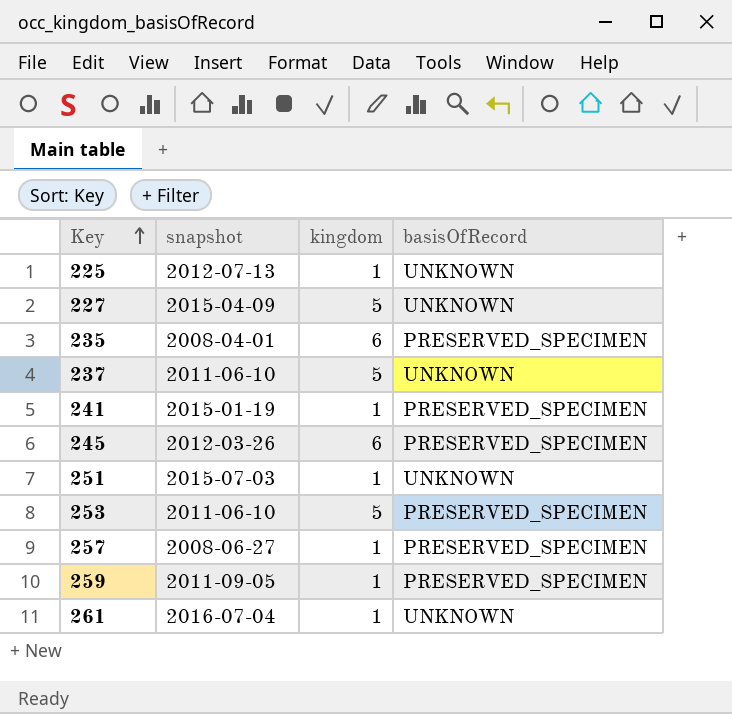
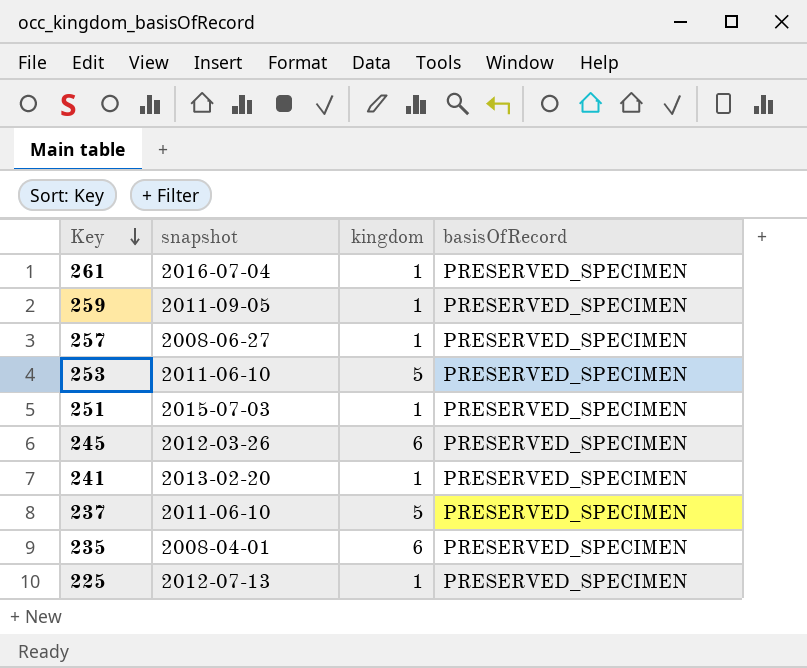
row order: Key ascending -> Key descending
row 227: 2015-04-09 | 5 | UNKNOWN -> none
261 | basisOfRecord: UNKNOWN -> PRESERVED_SPECIMEN
251 | basisOfRecord: UNKNOWN -> PRESERVED_SPECIMEN
241 | snapshot: 2015-01-19 -> 2013-02-20
237 | basisOfRecord: UNKNOWN -> PRESERVED_SPECIMEN
225 | basisOfRecord: UNKNOWN -> PRESERVED_SPECIMEN

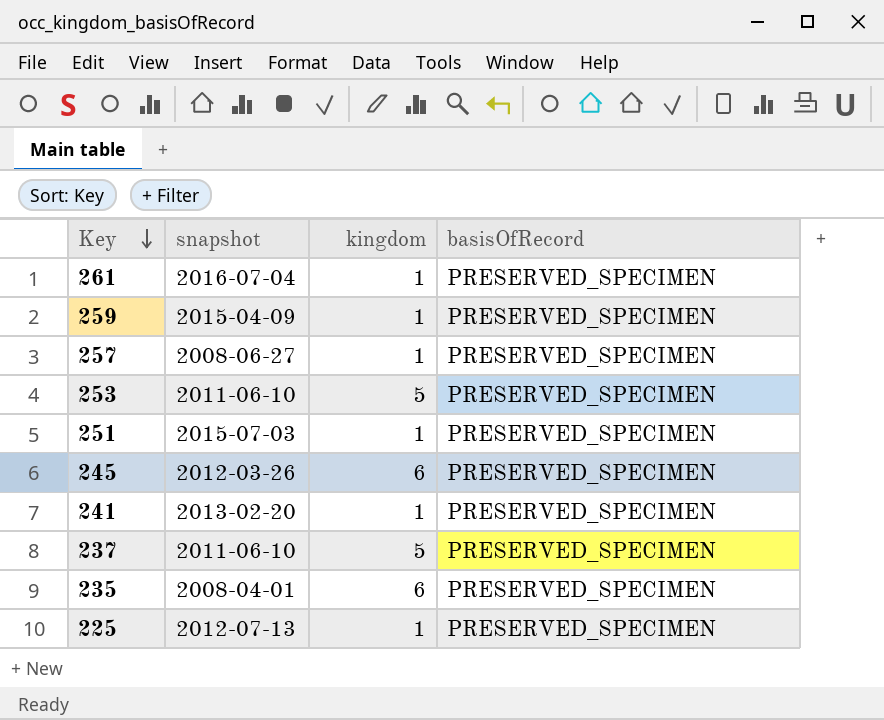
259 | snapshot: 2011-09-05 -> 2015-04-09

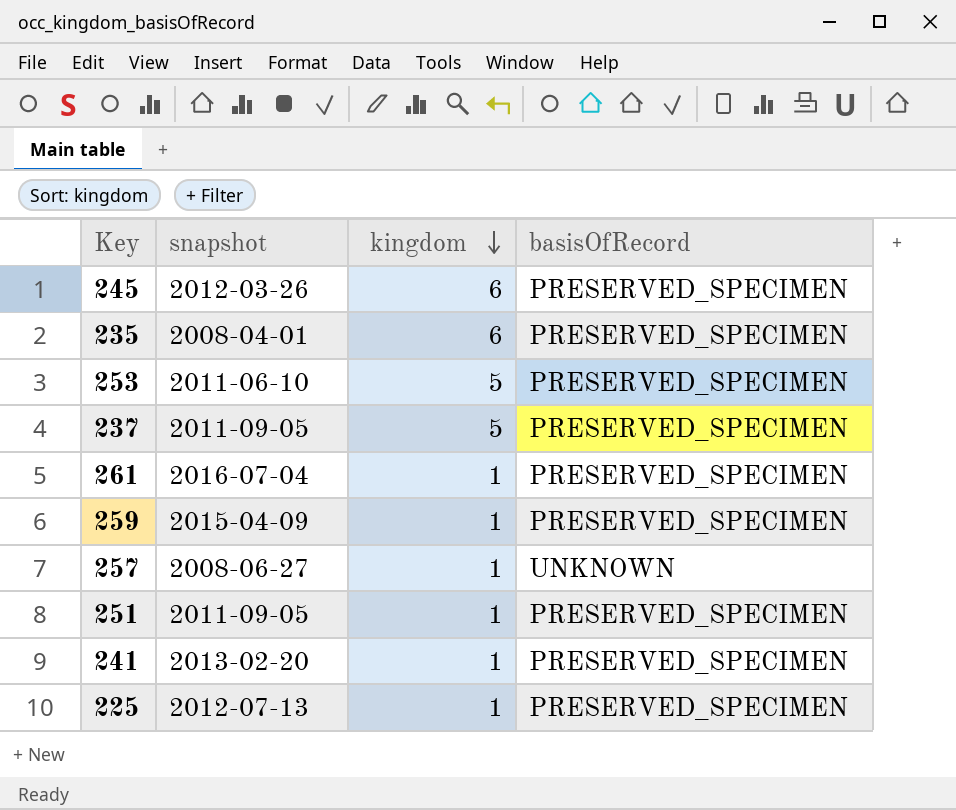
row order: Key descending -> kingdom descending
237 | snapshot: 2011-06-10 -> 2011-09-05
257 | basisOfRecord: PRESERVED_SPECIMEN -> UNKNOWN
251 | snapshot: 2015-07-03 -> 2011-09-05

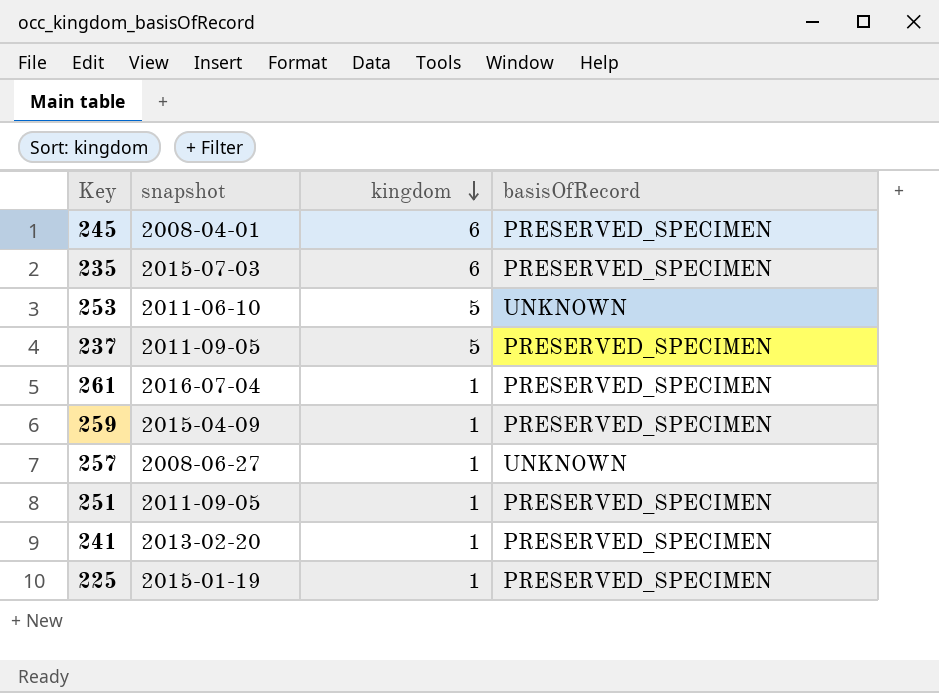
245 | snapshot: 2012-03-26 -> 2008-04-01
235 | snapshot: 2008-04-01 -> 2015-07-03
253 | basisOfRecord: PRESERVED_SPECIMEN -> UNKNOWN
225 | snapshot: 2012-07-13 -> 2015-01-19

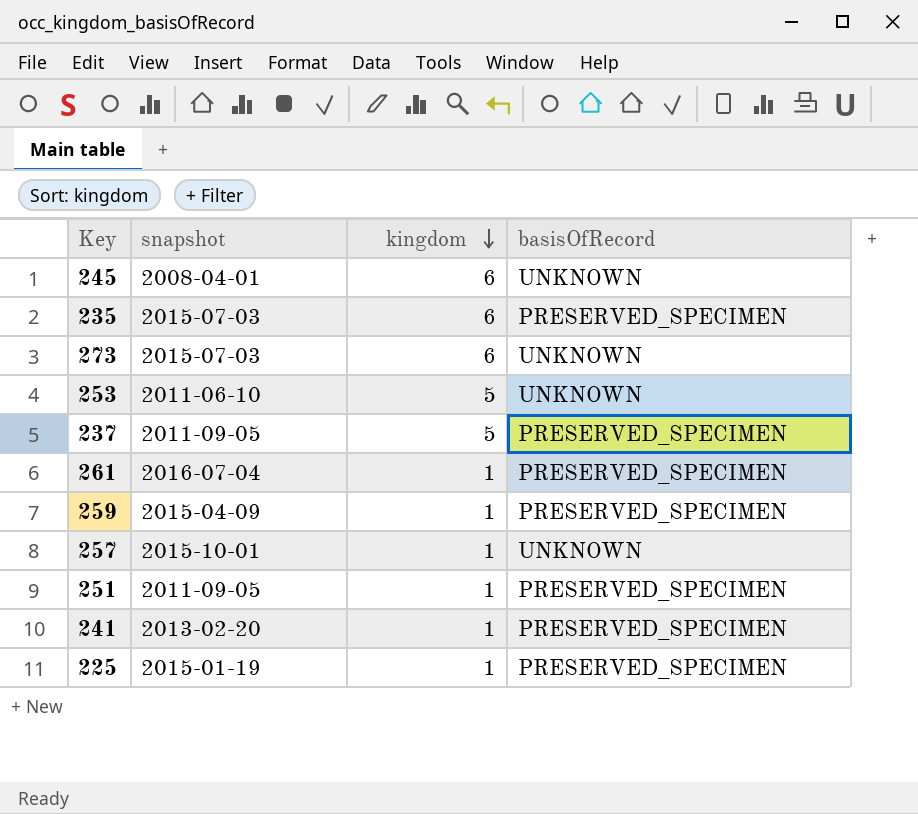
245 | basisOfRecord: PRESERVED_SPECIMEN -> UNKNOWN
row 273: none -> 2015-07-03 | 6 | UNKNOWN
257 | snapshot: 2008-06-27 -> 2015-10-01

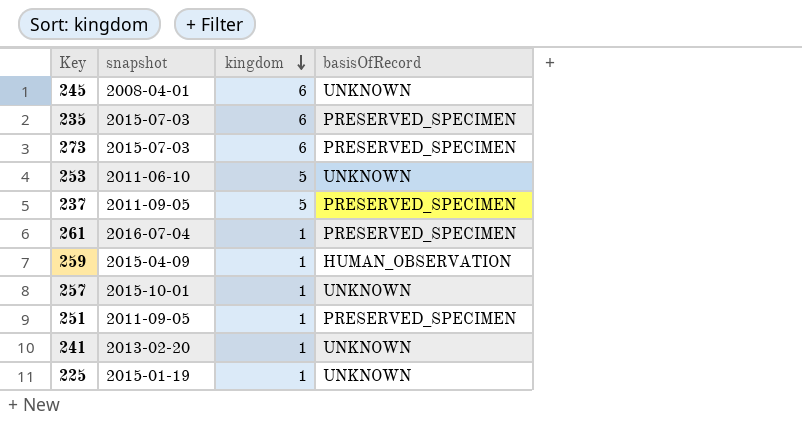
273 | basisOfRecord: UNKNOWN -> PRESERVED_SPECIMEN
259 | basisOfRecord: PRESERVED_SPECIMEN -> HUMAN_OBSERVATION
241 | basisOfRecord: PRESERVED_SPECIMEN -> UNKNOWN
225 | basisOfRecord: PRESERVED_SPECIMEN -> UNKNOWN

